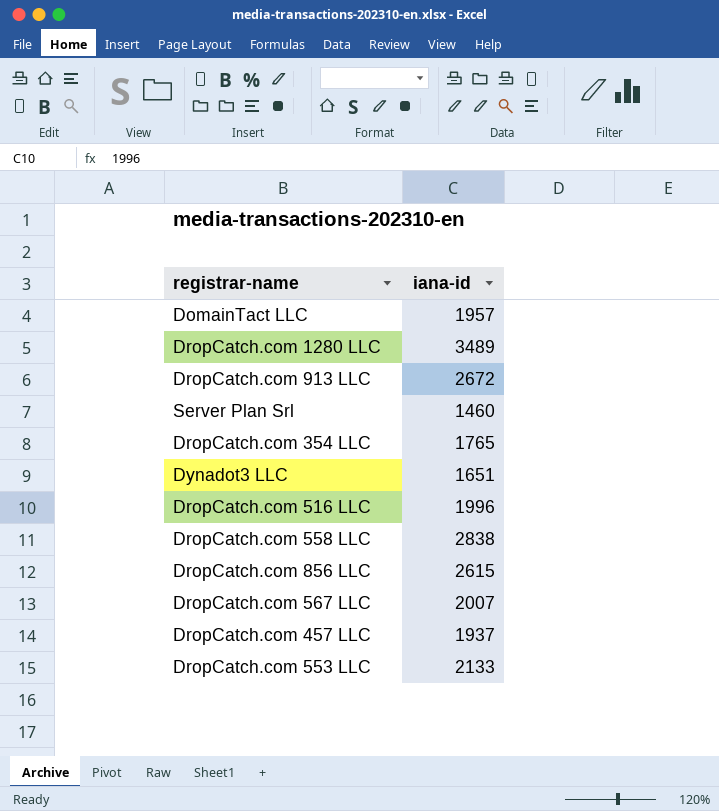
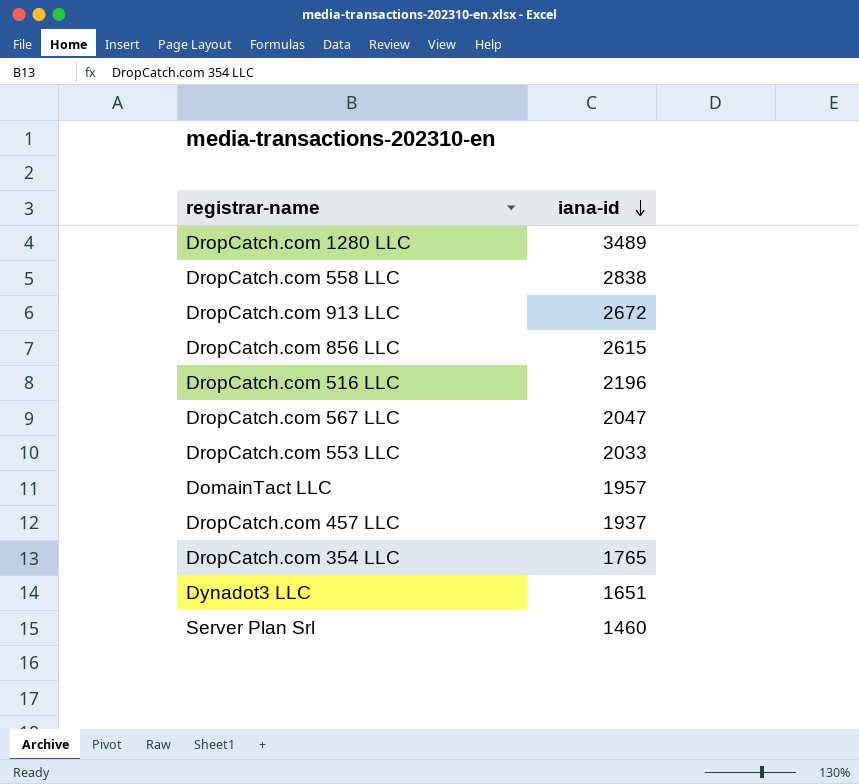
row order: none -> iana-id descending
DropCatch.com 516 LLC | iana-id: 1996 -> 2196
DropCatch.com 567 LLC | iana-id: 2007 -> 2047
DropCatch.com 553 LLC | iana-id: 2133 -> 2033

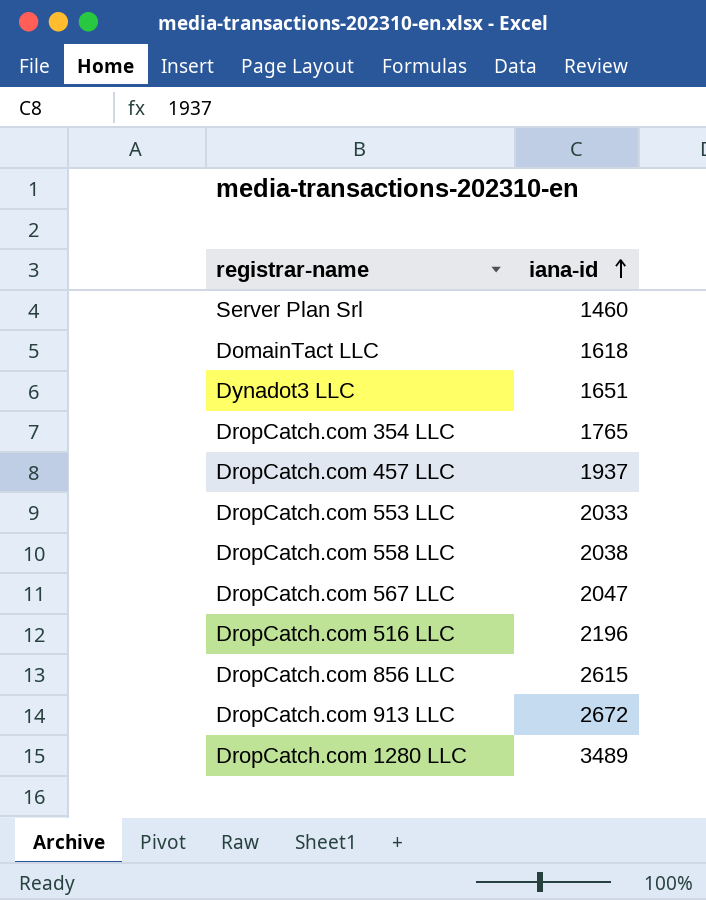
row order: iana-id descending -> iana-id ascending
DomainTact LLC | iana-id: 1957 -> 1618
DropCatch.com 558 LLC | iana-id: 2838 -> 2038

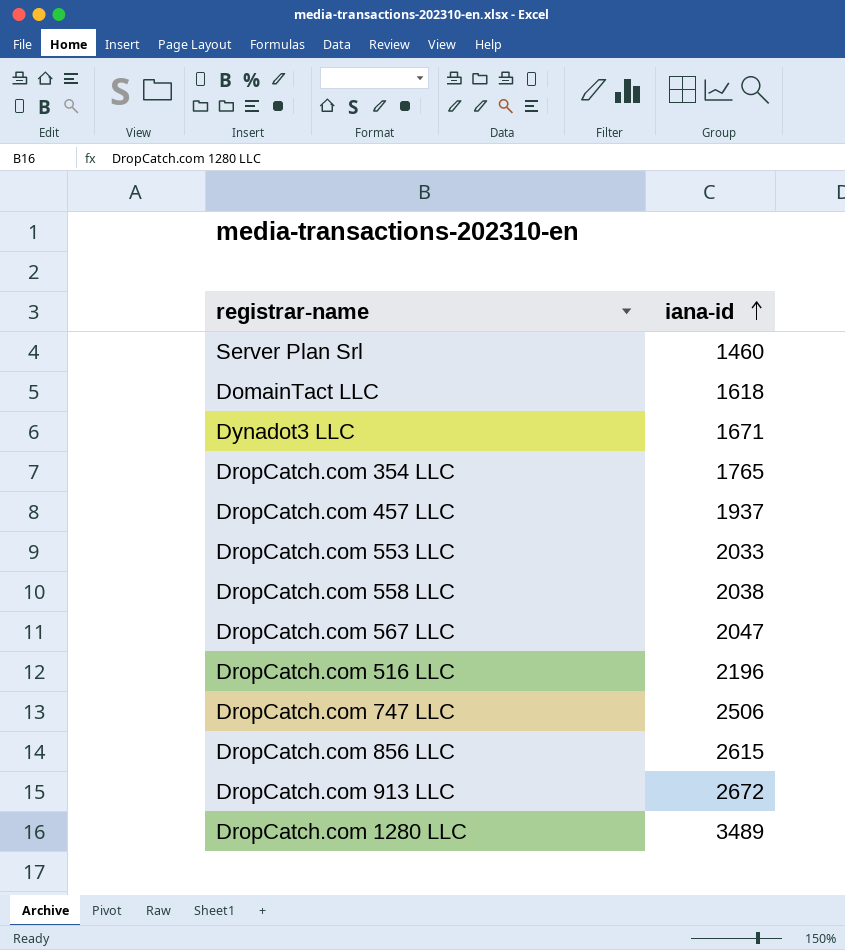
Dynadot3 LLC | iana-id: 1651 -> 1671
row DropCatch.com 747 LLC: none -> 2506

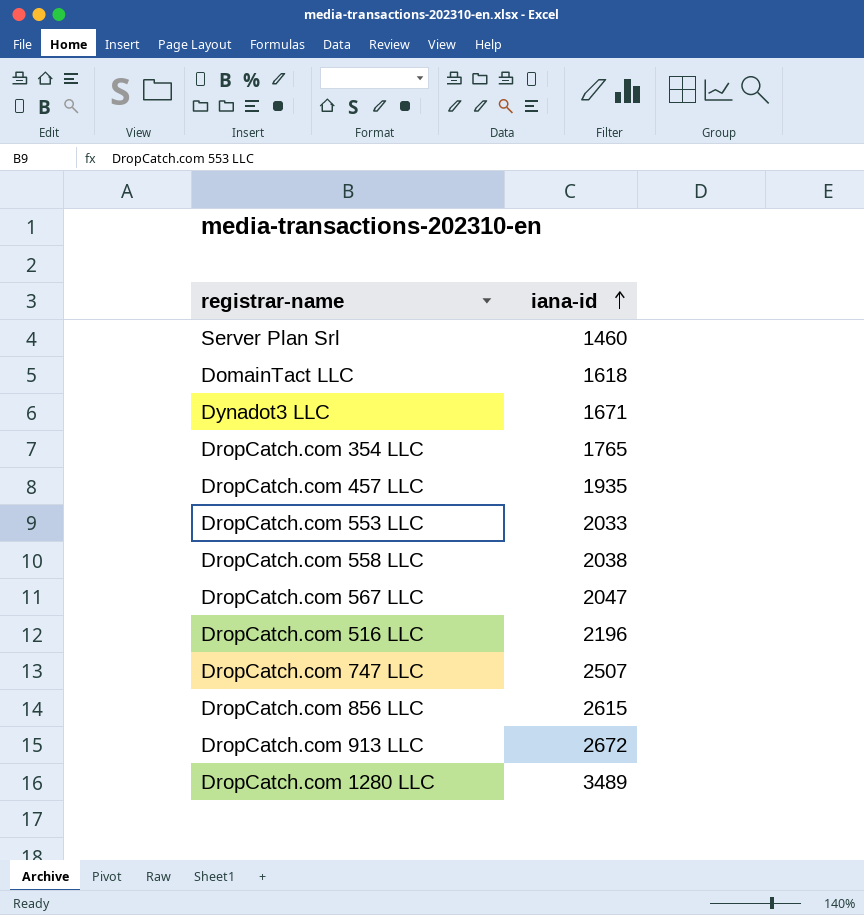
DropCatch.com 457 LLC | iana-id: 1937 -> 1935
DropCatch.com 747 LLC | iana-id: 2506 -> 2507

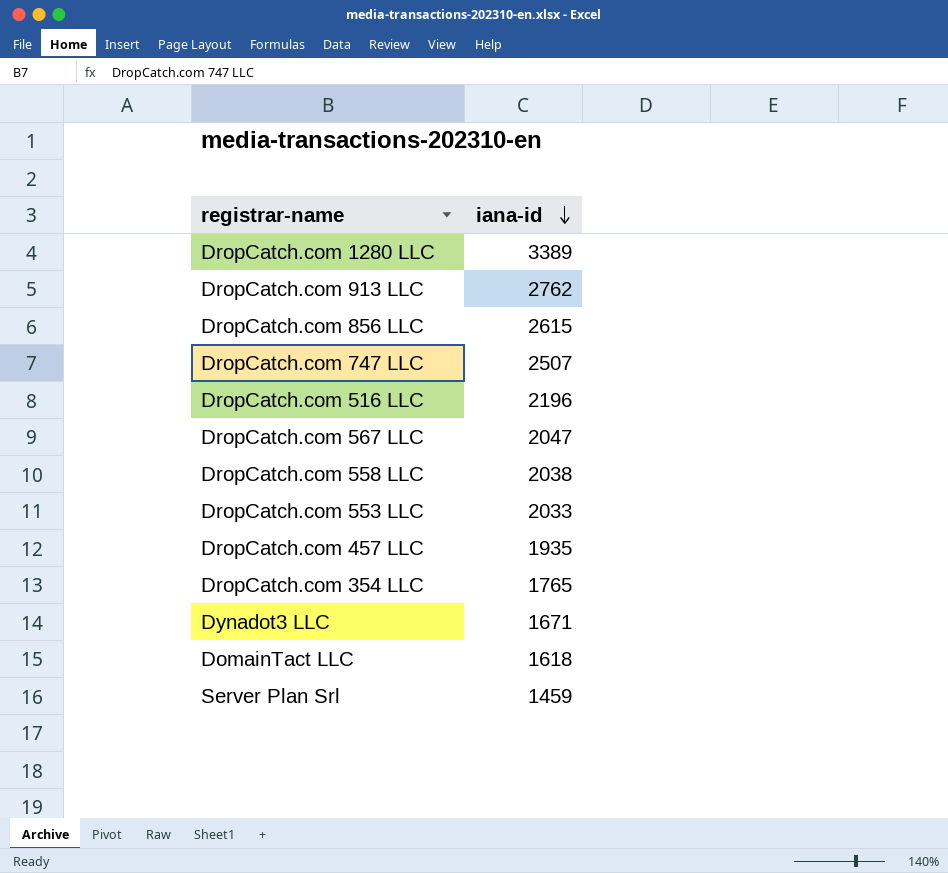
row order: iana-id ascending -> iana-id descending
DropCatch.com 1280 LLC | iana-id: 3489 -> 3389
DropCatch.com 913 LLC | iana-id: 2672 -> 2762
Server Plan Srl | iana-id: 1460 -> 1459

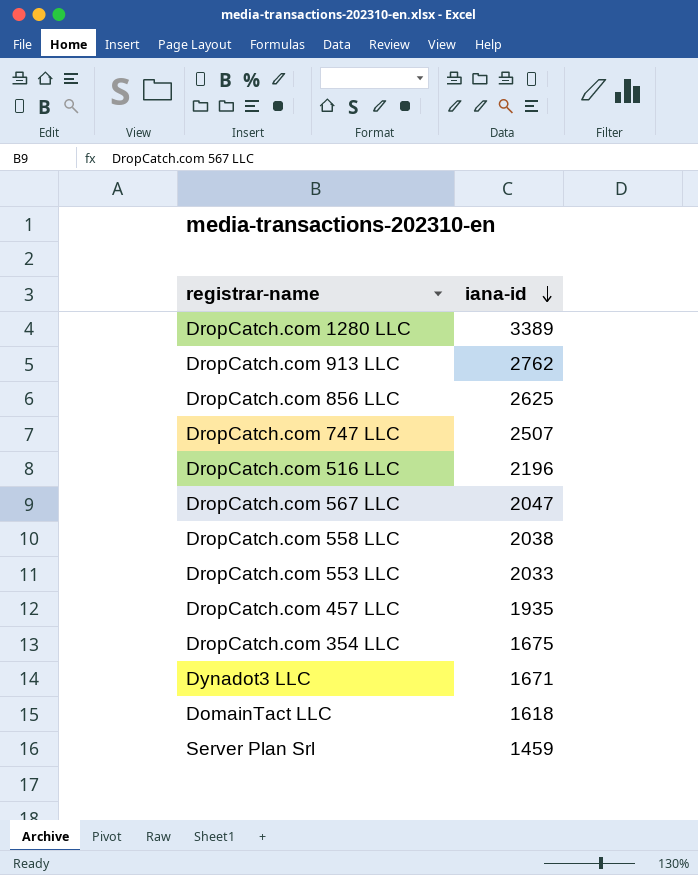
DropCatch.com 856 LLC | iana-id: 2615 -> 2625
DropCatch.com 354 LLC | iana-id: 1765 -> 1675

